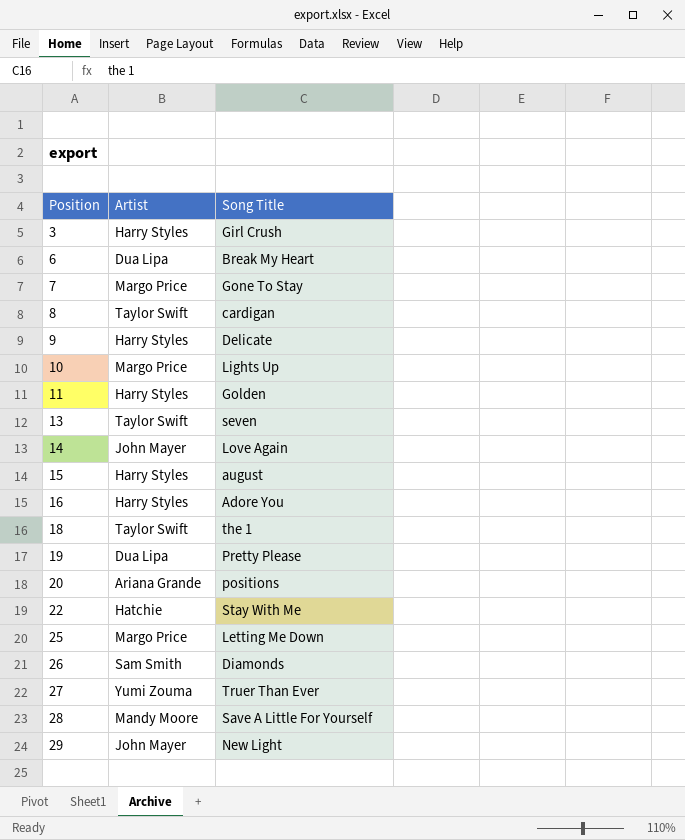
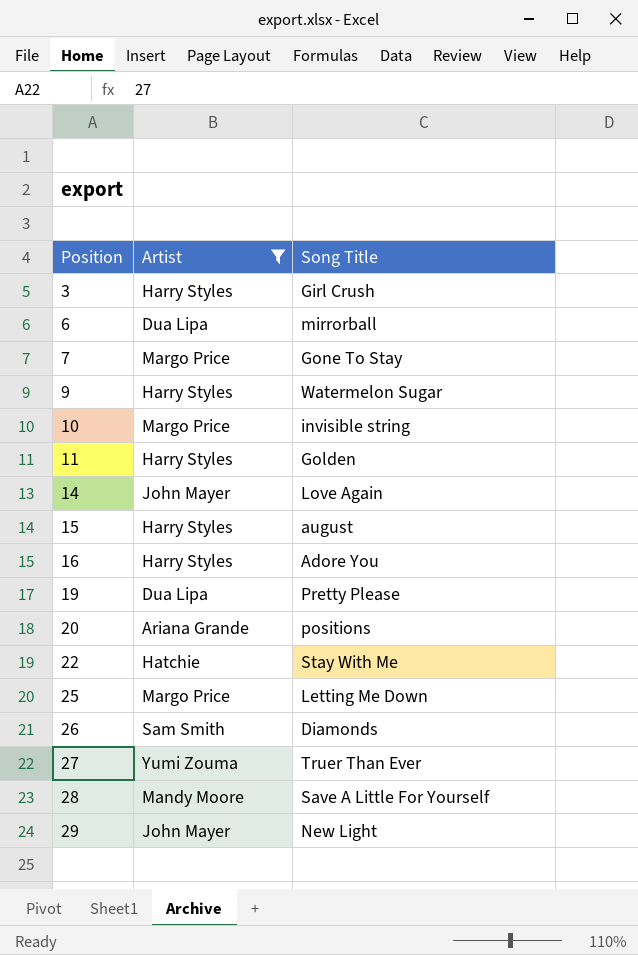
filter: none -> Artist != Taylor Swift
6 | Song Title: Break My Heart -> mirrorball
9 | Song Title: Delicate -> Watermelon Sugar
10 | Song Title: Lights Up -> invisible string

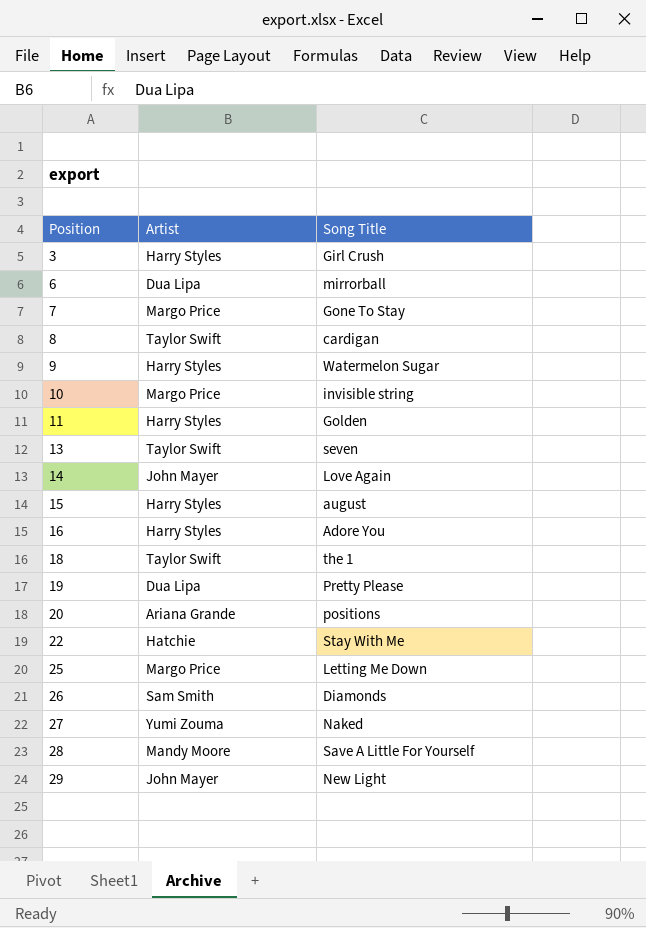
filter: Artist != Taylor Swift -> none
27 | Song Title: Truer Than Ever -> Naked

